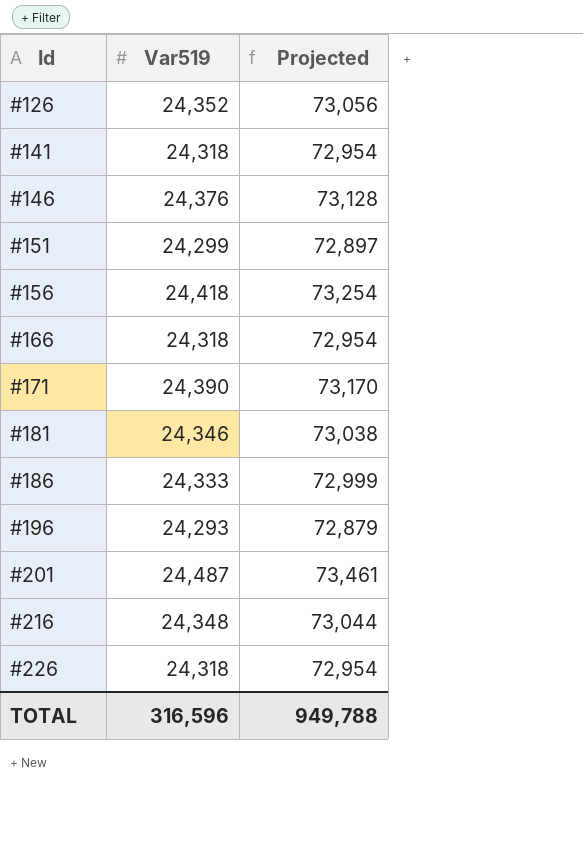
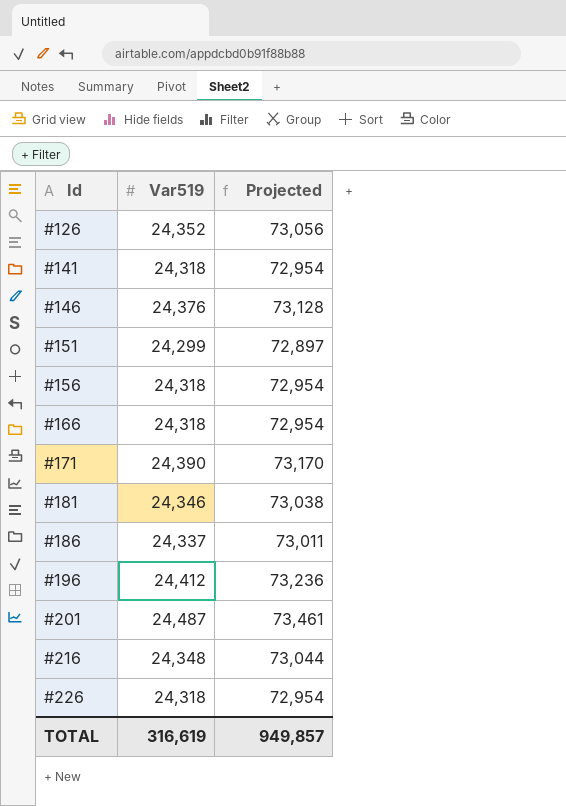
#156 | Var519: 24,418 -> 24,318
#156 | Projected: 73,254 -> 72,954
#186 | Var519: 24,333 -> 24,337
#186 | Projected: 72,999 -> 73,011
#196 | Var519: 24,293 -> 24,412
#196 | Projected: 72,879 -> 73,236
TOTAL | Var519: 316,596 -> 316,619
TOTAL | Projected: 949,788 -> 949,857

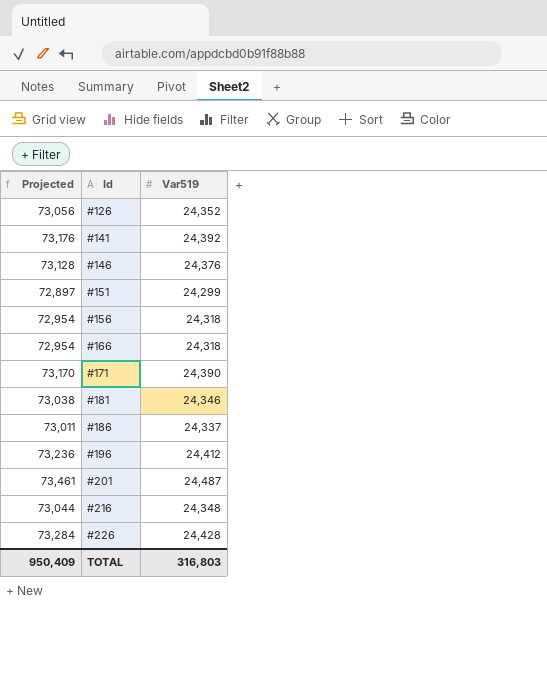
column Projected | position: 3 -> 1
#141 | Projected: 72,954 -> 73,176
#141 | Var519: 24,318 -> 24,392
#226 | Projected: 72,954 -> 73,284
#226 | Var519: 24,318 -> 24,428
TOTAL | Projected: 949,857 -> 950,409
TOTAL | Var519: 316,619 -> 316,803

